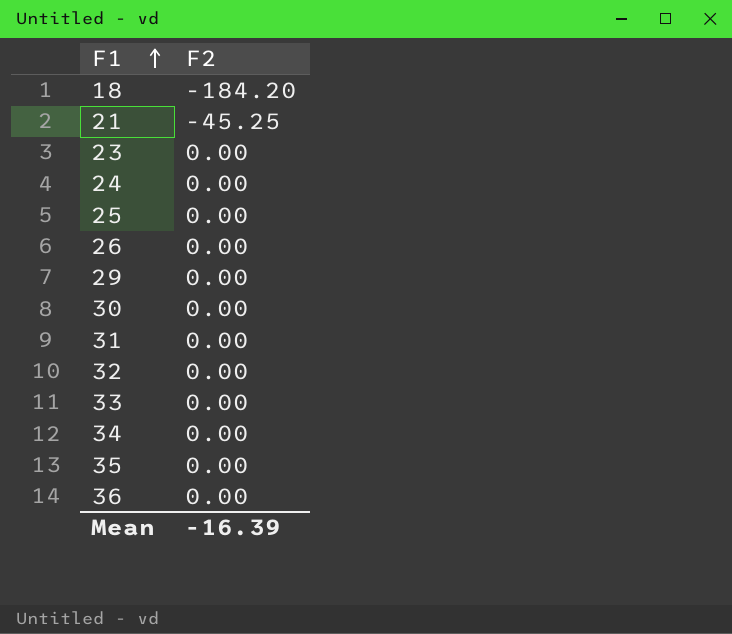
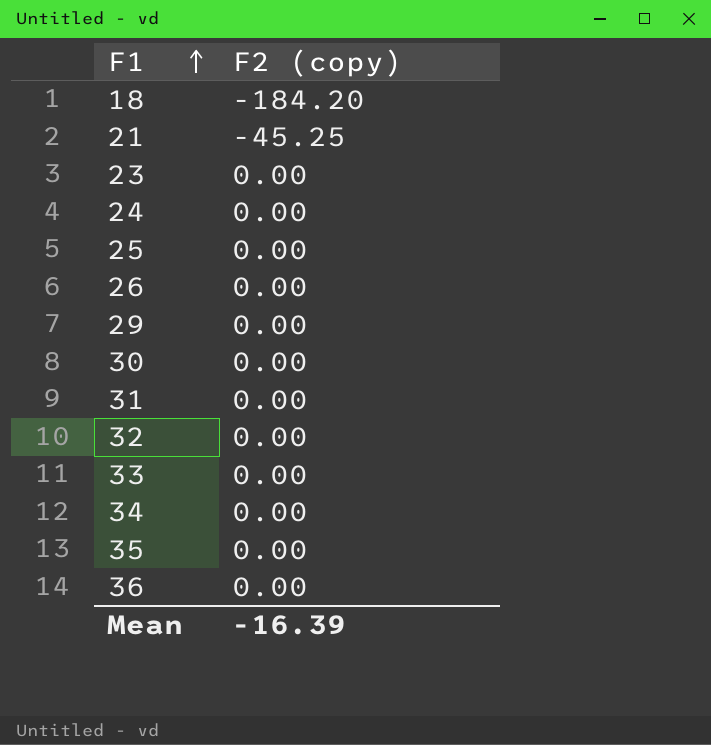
column name: F2 -> F2 (copy)

